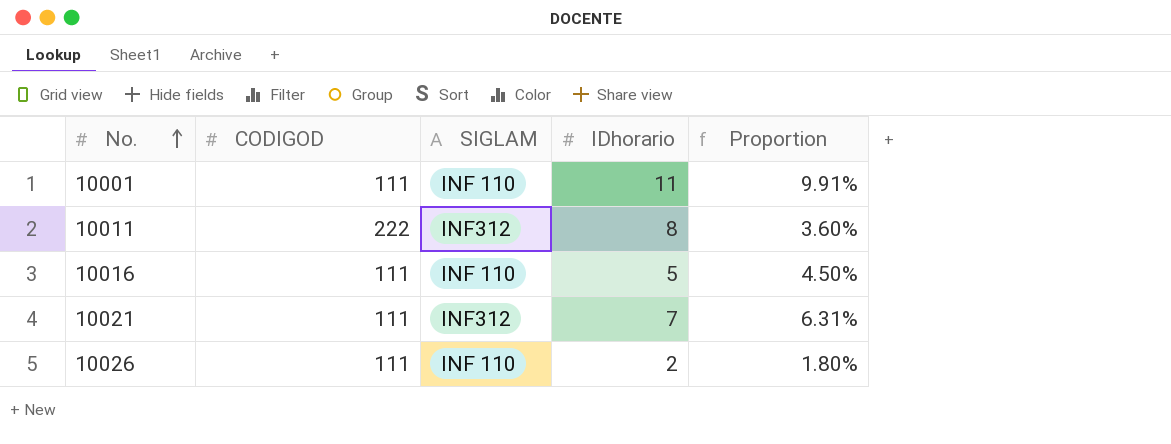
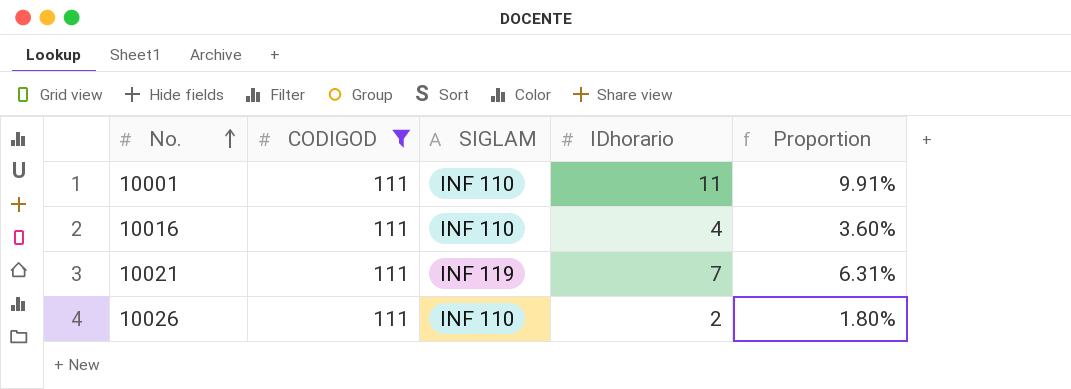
filter: none -> CODIGOD = 111
10016 | IDhorario: 5 -> 4
10016 | Proportion: 4.50% -> 3.60%
10021 | SIGLAM: INF312 -> INF 119

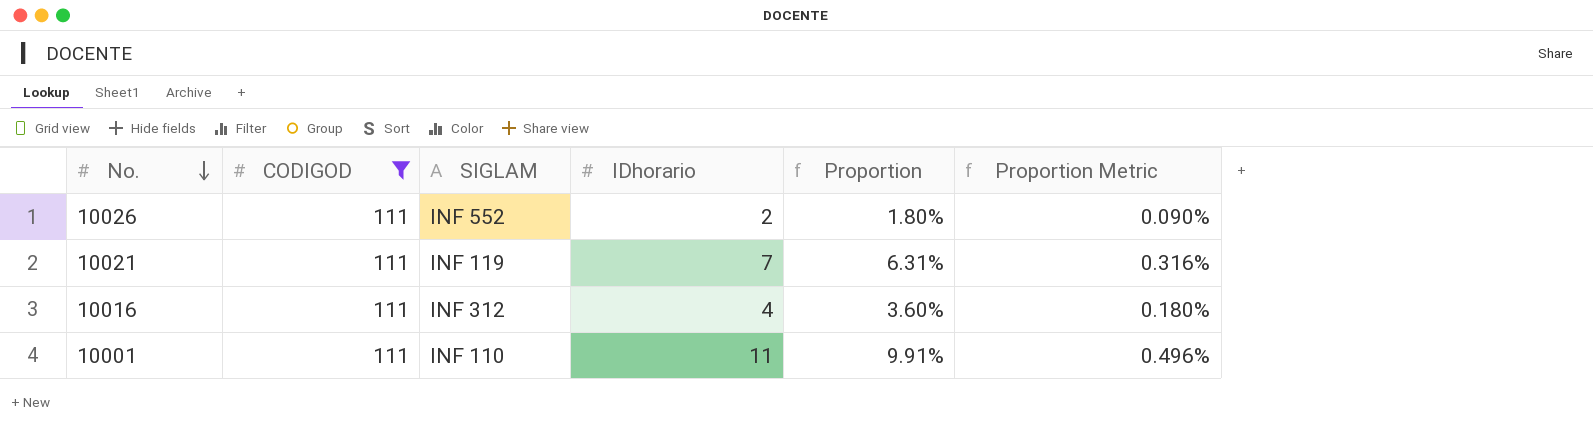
row order: No. ascending -> No. descending
column Proportion Metric | formula: none -> [Proportion] * 0.05
10026 | SIGLAM: INF 110 -> INF 552
10016 | SIGLAM: INF 110 -> INF 312

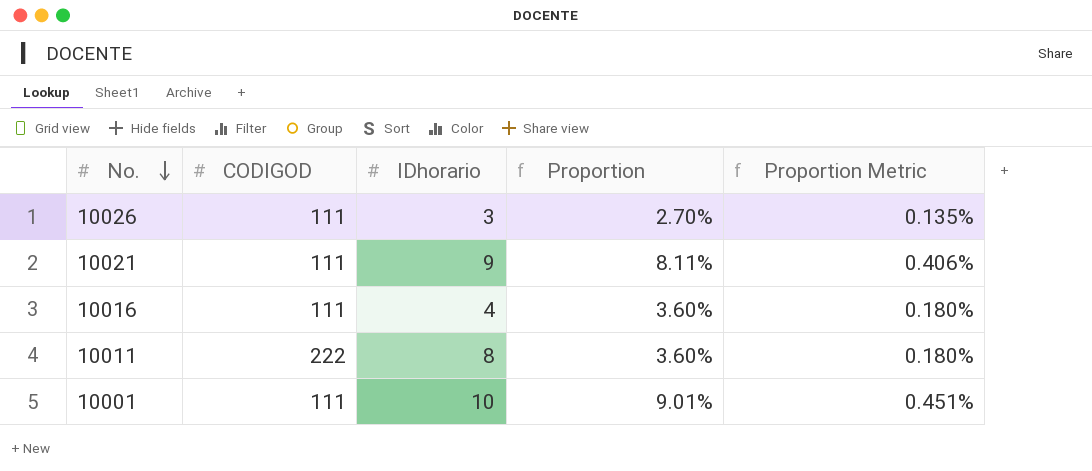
filter: CODIGOD = 111 -> none
column SIGLAM | position: 3 -> none
10026 | IDhorario: 2 -> 3
10026 | Proportion: 1.80% -> 2.70%
10026 | Proportion Metric: 0.090% -> 0.135%
10021 | IDhorario: 7 -> 9
10021 | Proportion: 6.31% -> 8.11%
10021 | Proportion Metric: 0.316% -> 0.406%
10001 | IDhorario: 11 -> 10
10001 | Proportion: 9.91% -> 9.01%
10001 | Proportion Metric: 0.496% -> 0.451%

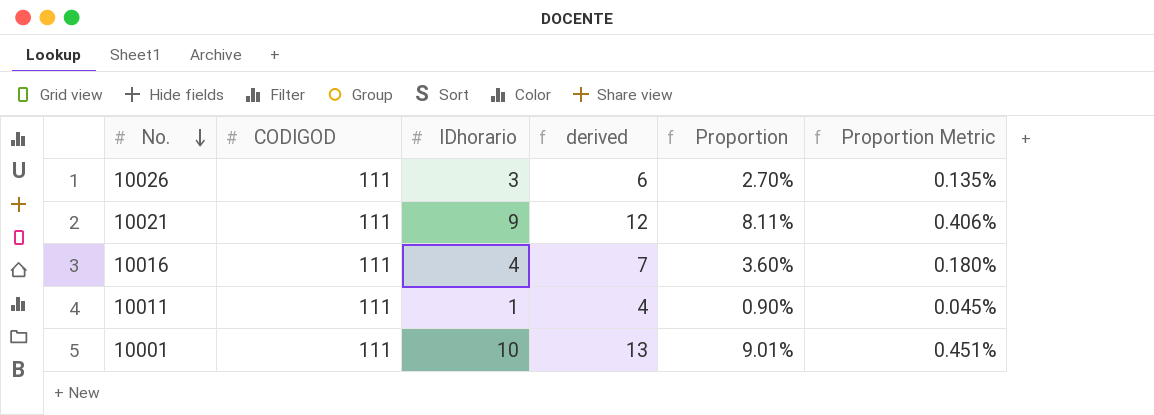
column derived | formula: none -> [IDhorario] + 3
10011 | CODIGOD: 222 -> 111
10011 | IDhorario: 8 -> 1
10011 | Proportion: 3.60% -> 0.90%
10011 | Proportion Metric: 0.180% -> 0.045%

